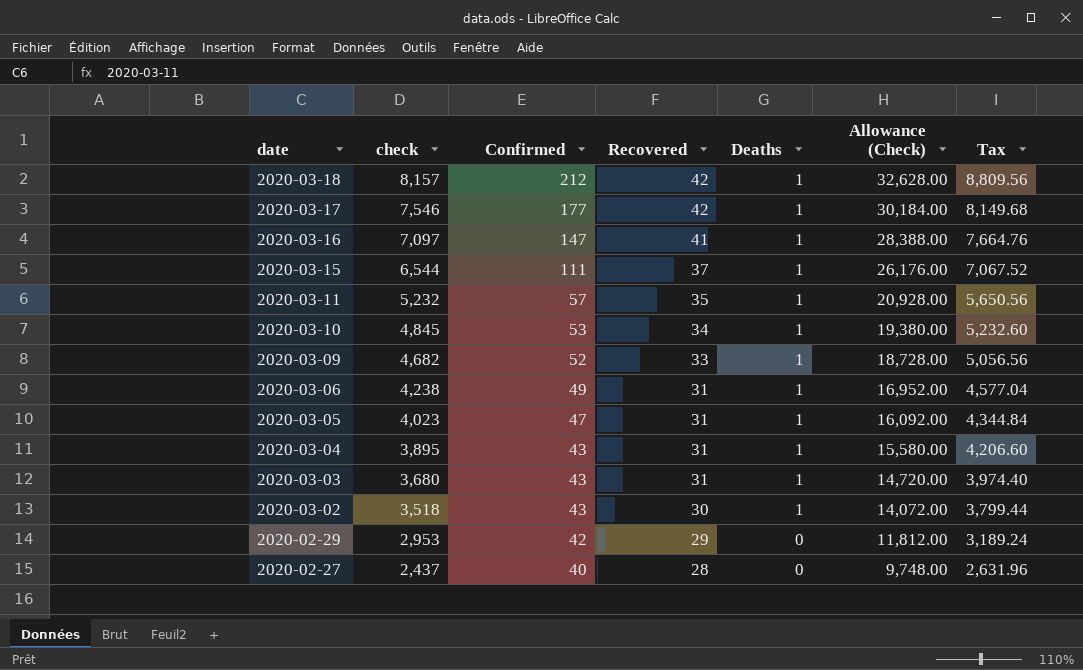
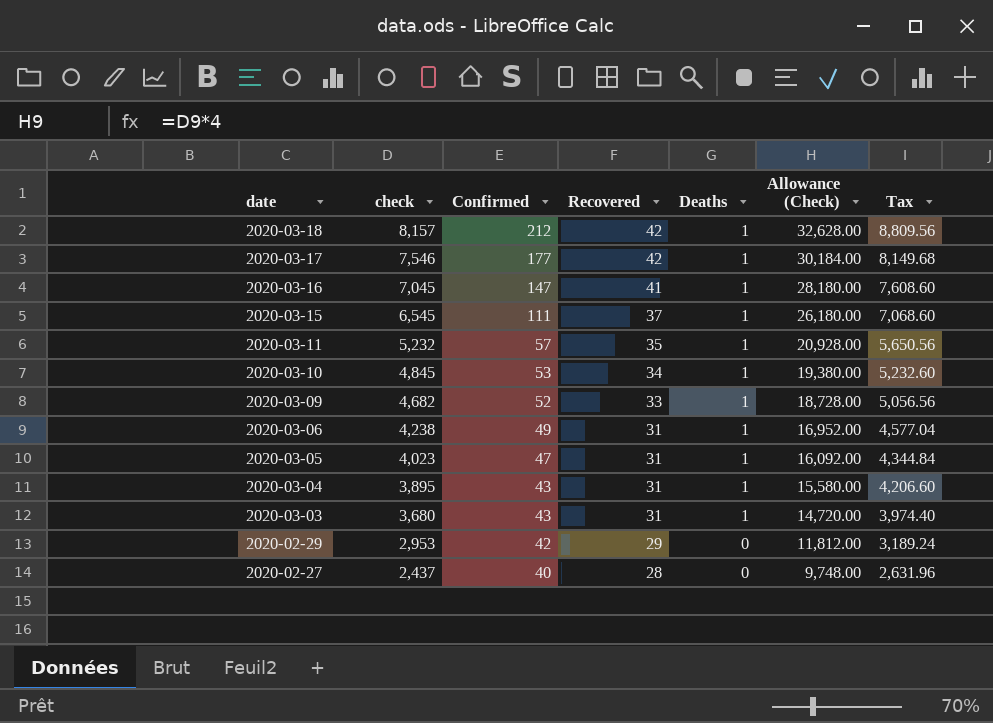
row 2020-03-02: 3,518 | 43 | 30 | 1 | 14,072.00 | 3,799.44 -> none
2020-03-16 | check: 7,097 -> 7,045
2020-03-16 | Allowance (Check): 28,388.00 -> 28,180.00
2020-03-16 | Tax: 7,664.76 -> 7,608.60
2020-03-15 | check: 6,544 -> 6,545
2020-03-15 | Allowance (Check): 26,176.00 -> 26,180.00
2020-03-15 | Tax: 7,067.52 -> 7,068.60

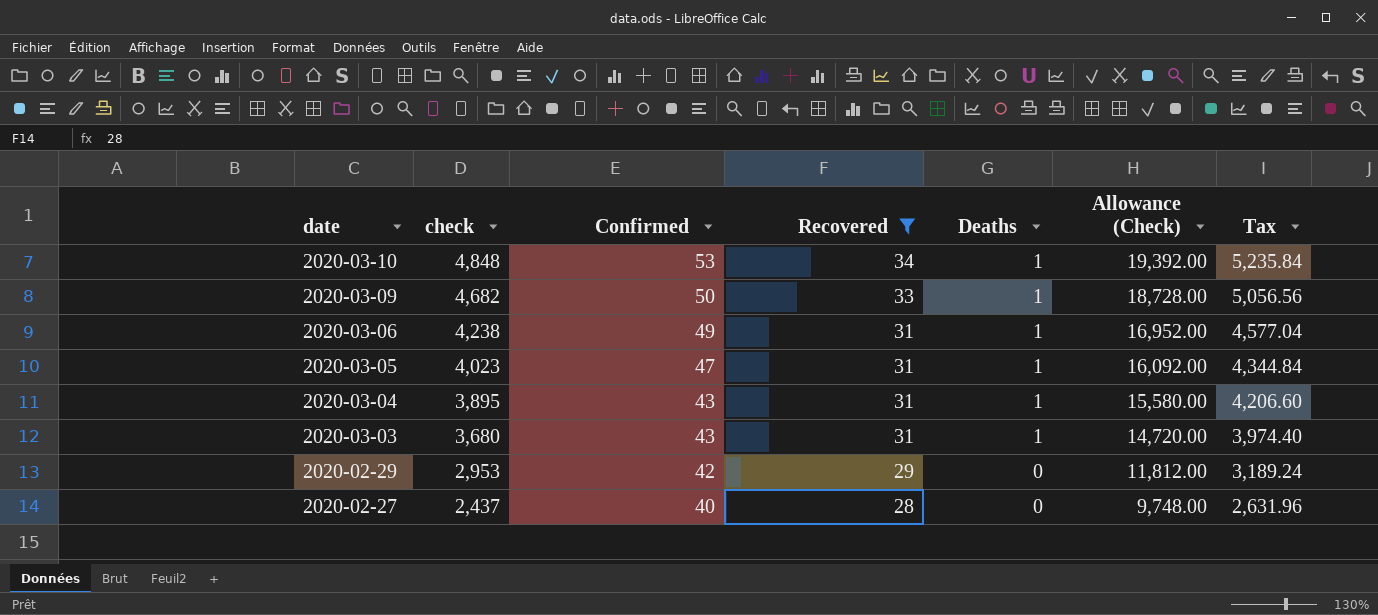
filter: none -> Recovered <= 34
2020-03-10 | check: 4,845 -> 4,848
2020-03-10 | Allowance (Check): 19,380.00 -> 19,392.00
2020-03-10 | Tax: 5,232.60 -> 5,235.84
2020-03-09 | Confirmed: 52 -> 50

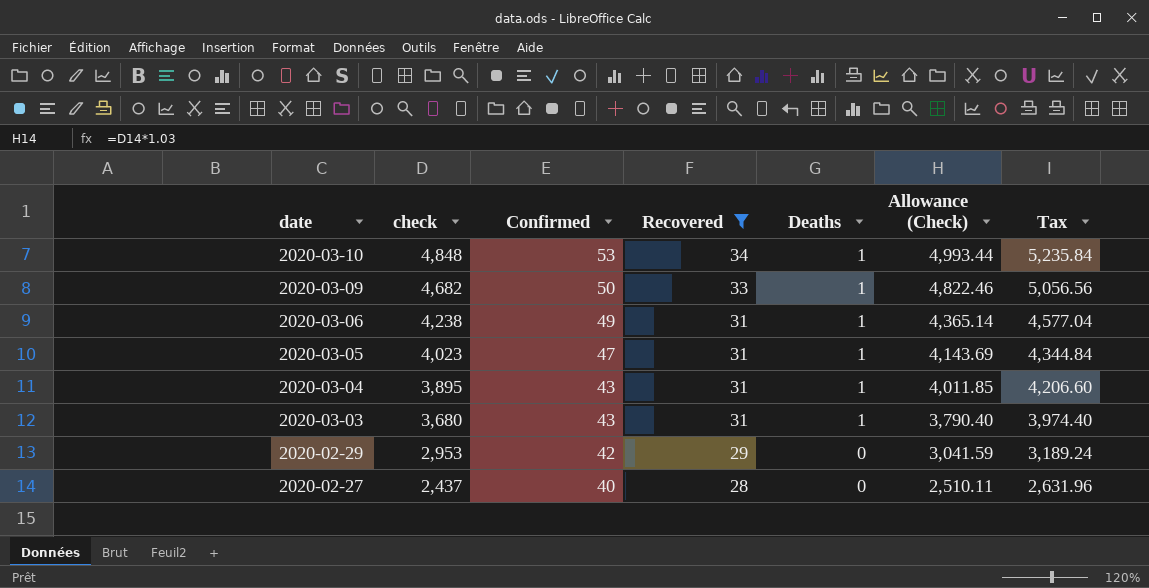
column Allowance (Check) | formula: [check] * 4 -> [check] * 1.03

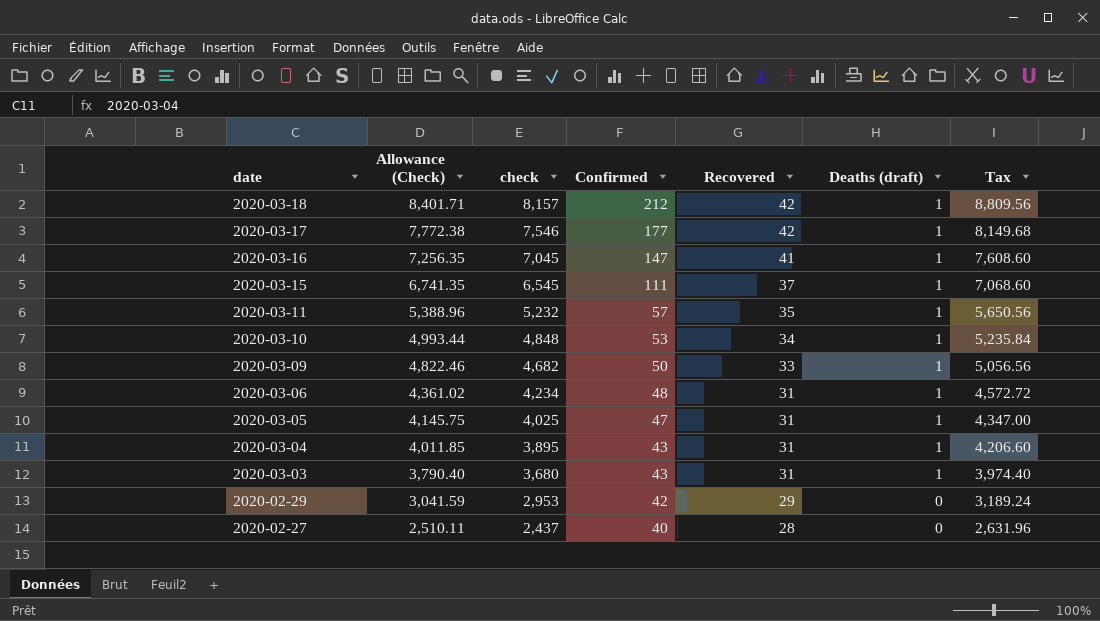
filter: Recovered <= 34 -> none
column Allowance (Check) | position: 6 -> 2
column name: Deaths -> Deaths (draft)
2020-03-06 | Allowance (Check): 4,365.14 -> 4,361.02
2020-03-06 | check: 4,238 -> 4,234
2020-03-06 | Confirmed: 49 -> 48
2020-03-06 | Tax: 4,577.04 -> 4,572.72
2020-03-05 | Allowance (Check): 4,143.69 -> 4,145.75
2020-03-05 | check: 4,023 -> 4,025
2020-03-05 | Tax: 4,344.84 -> 4,347.00

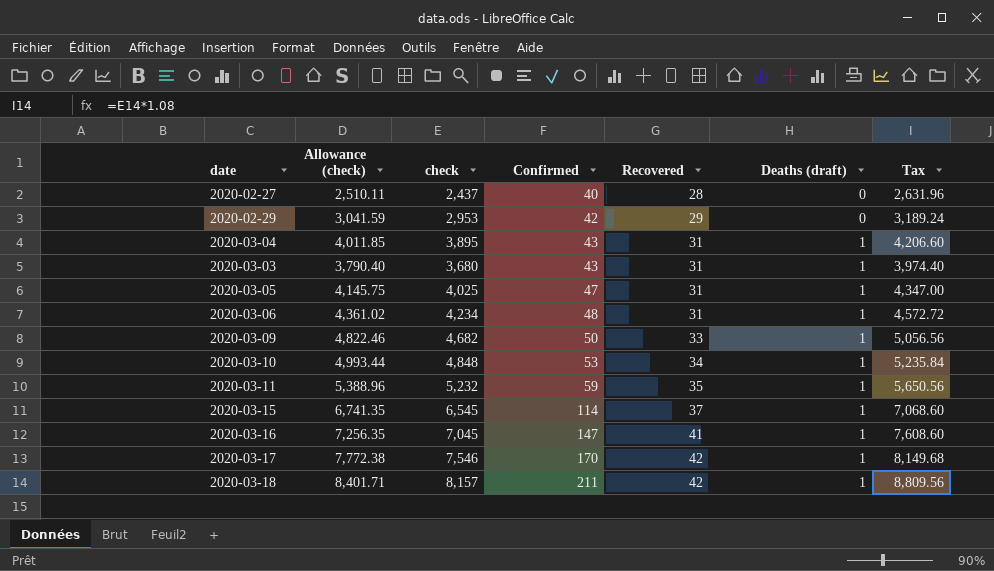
row order: date descending -> Confirmed ascending
column name: Allowance (Check) -> Allowance (check)
2020-03-11 | Confirmed: 57 -> 59
2020-03-15 | Confirmed: 111 -> 114
2020-03-17 | Confirmed: 177 -> 170
2020-03-18 | Confirmed: 212 -> 211

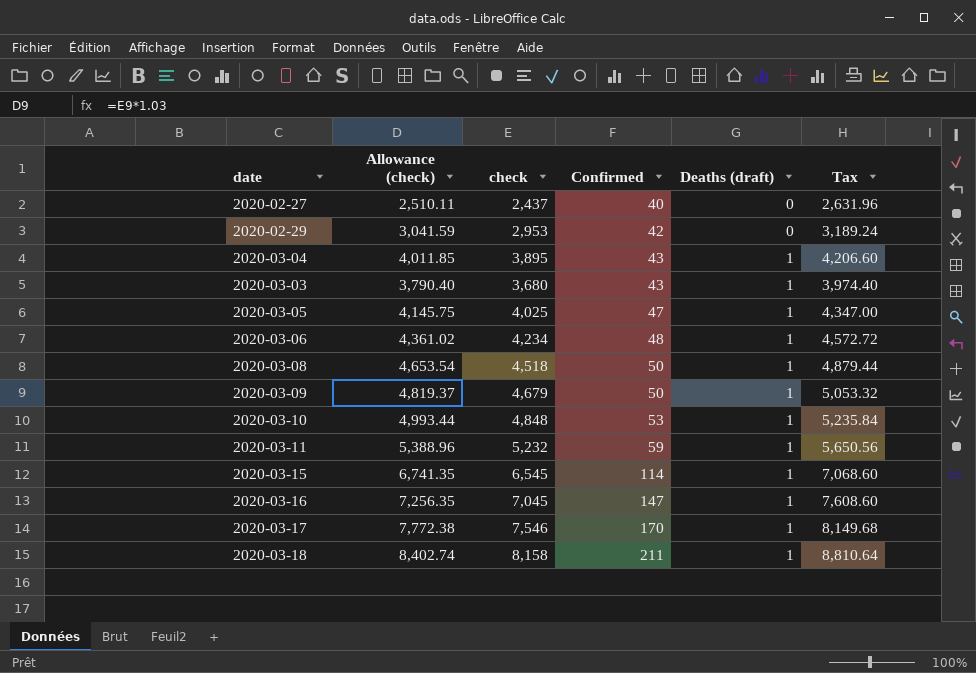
column Recovered | position: 5 -> none
row 2020-03-08: none -> 4,653.54 | 4,518 | 50 | 1 | 4,879.44
2020-03-09 | Allowance (check): 4,822.46 -> 4,819.37
2020-03-09 | check: 4,682 -> 4,679
2020-03-09 | Tax: 5,056.56 -> 5,053.32
2020-03-18 | Allowance (check): 8,401.71 -> 8,402.74
2020-03-18 | check: 8,157 -> 8,158
2020-03-18 | Tax: 8,809.56 -> 8,810.64

